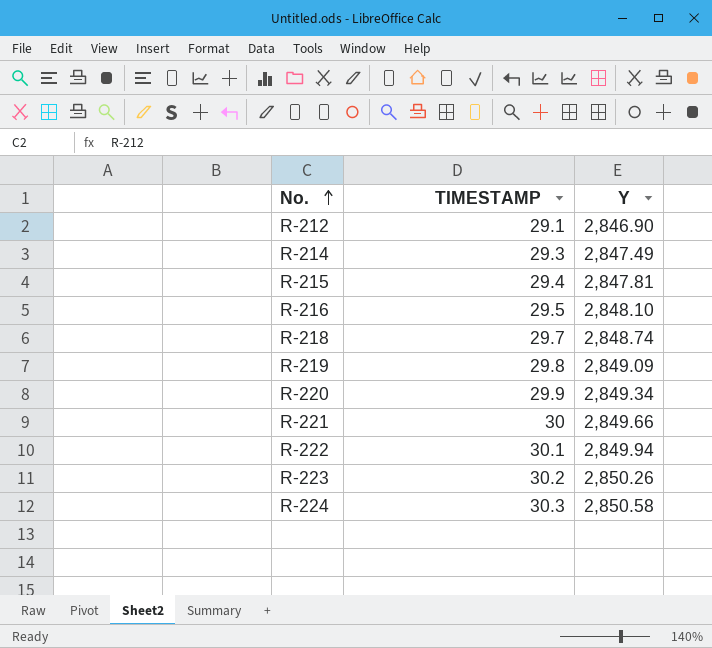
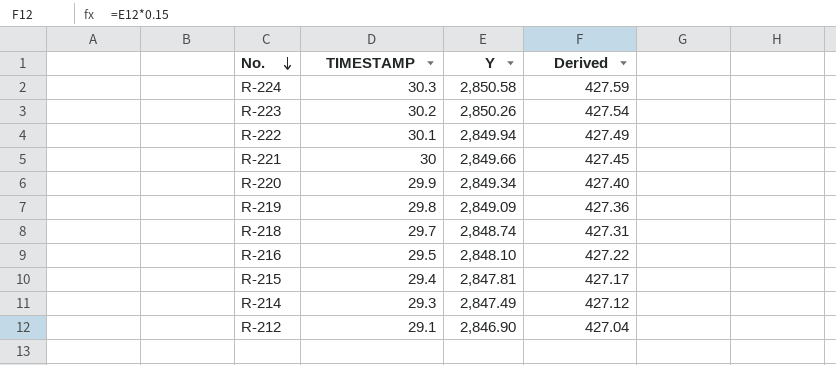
row order: No. ascending -> No. descending
column Derived | formula: none -> [Y] * 0.15

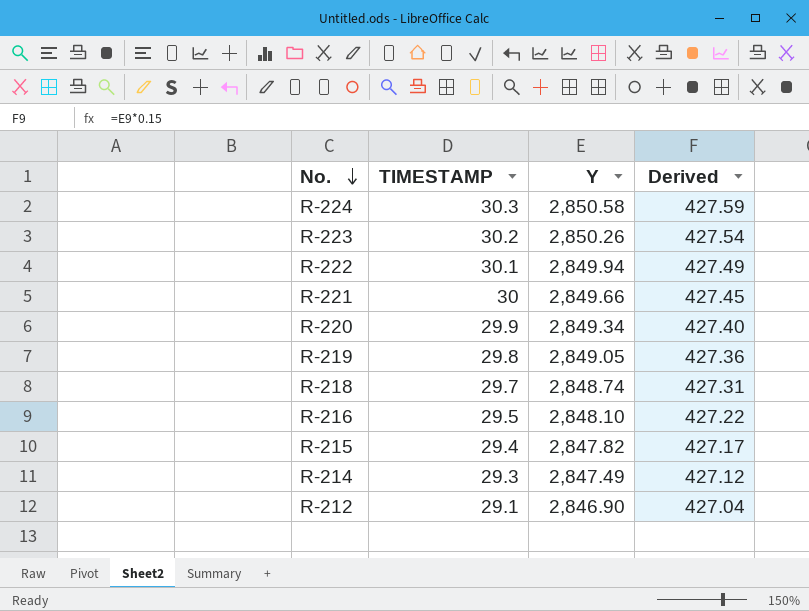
R-219 | Y: 2,849.09 -> 2,849.05
R-215 | Y: 2,847.81 -> 2,847.82

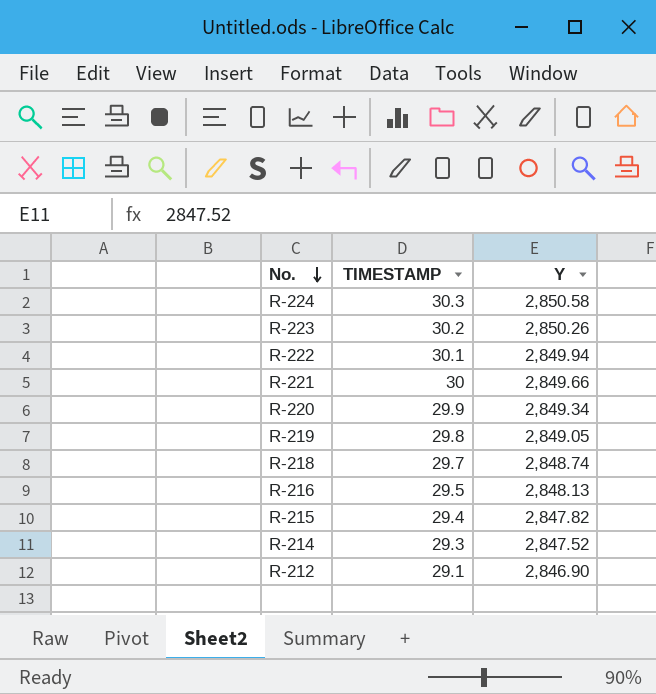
column Derived | formula: [Y] * 0.15 -> none
R-216 | Y: 2,848.10 -> 2,848.13
R-214 | Y: 2,847.49 -> 2,847.52

